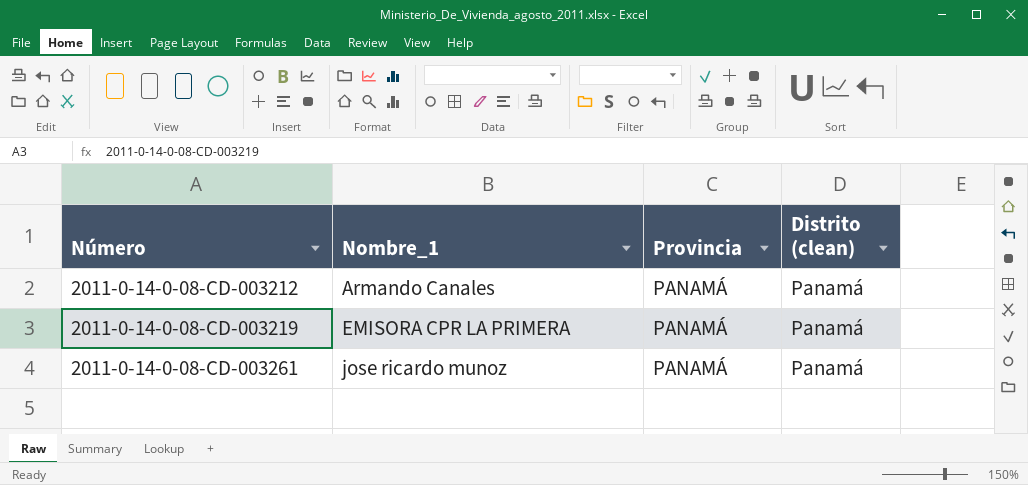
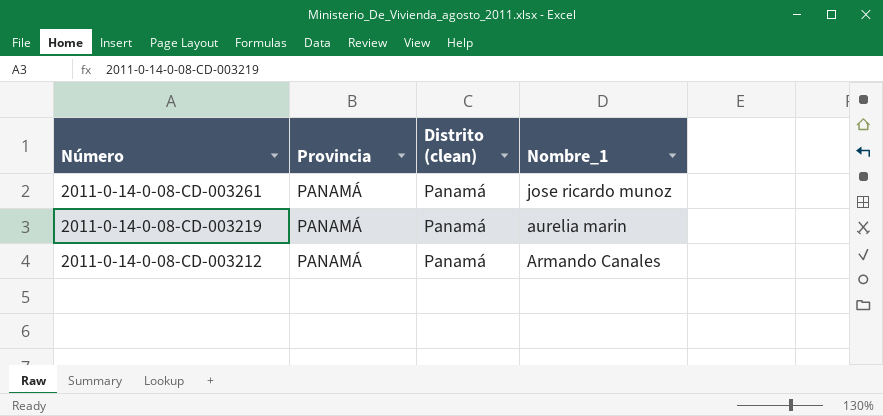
row order: Número ascending -> Número descending
column Nombre_1 | position: 2 -> 4
2011-0-14-0-08-CD-003219 | Nombre_1: EMISORA CPR LA PRIMERA -> aurelia marin

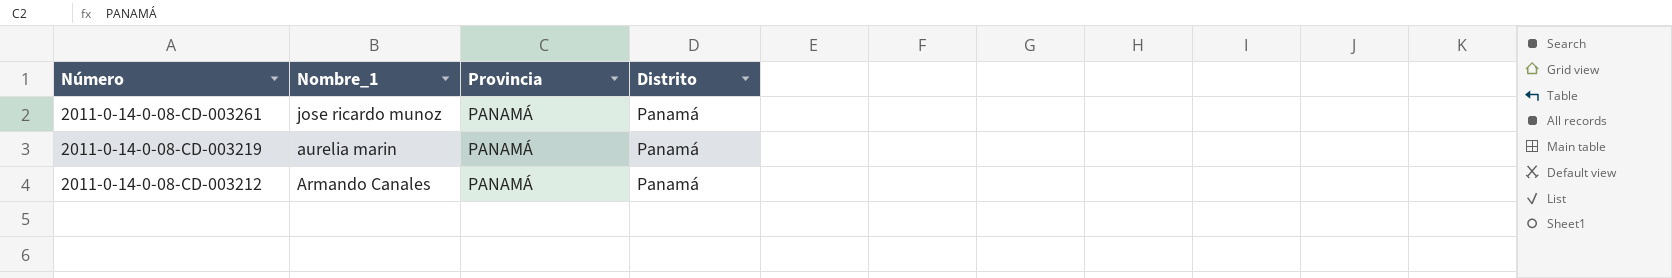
column Nombre_1 | position: 4 -> 2
column name: Distrito (clean) -> Distrito

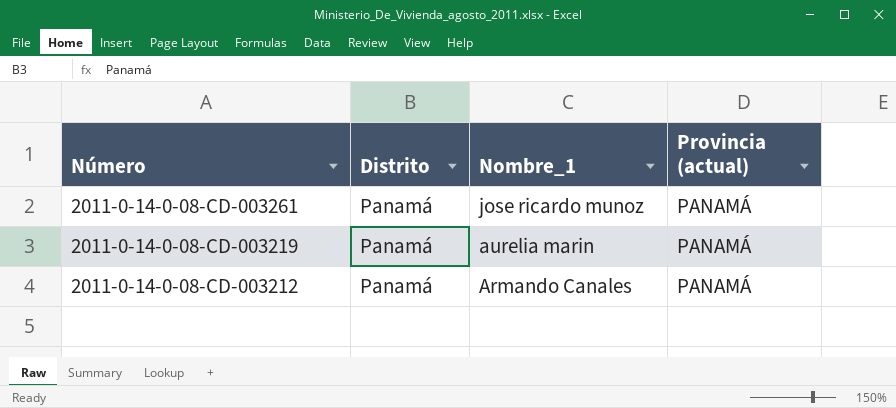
column Distrito | position: 4 -> 2
column name: Provincia -> Provincia (actual)

